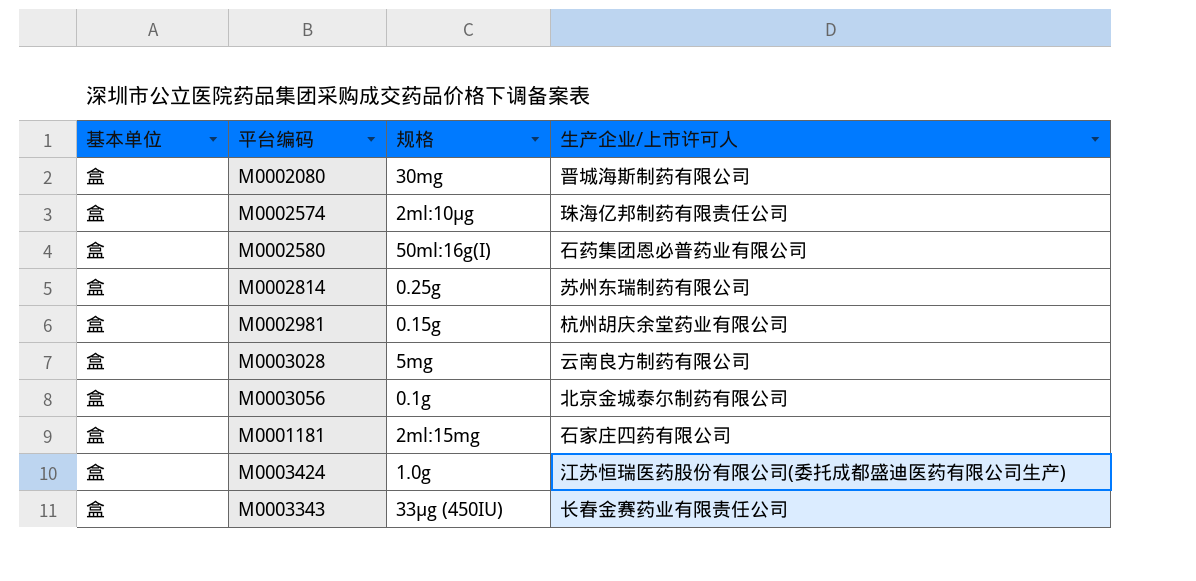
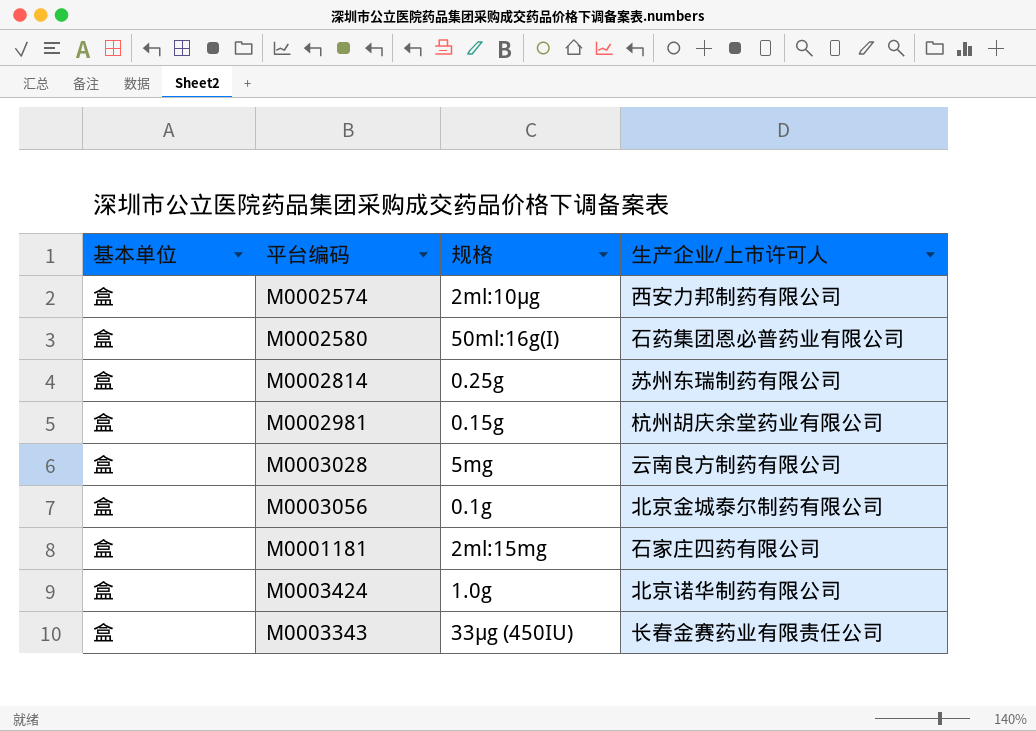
row M0002080: 盒 | 30mg | 晋城海斯制药有限公司 -> none
M0002574 | 生产企业/上市许可人: 珠海亿邦制药有限责任公司 -> 西安力邦制药有限公司
M0003424 | 生产企业/上市许可人: 江苏恒瑞医药股份有限公司(委托成都盛迪医药有限公司生产) -> 北京诺华制药有限公司

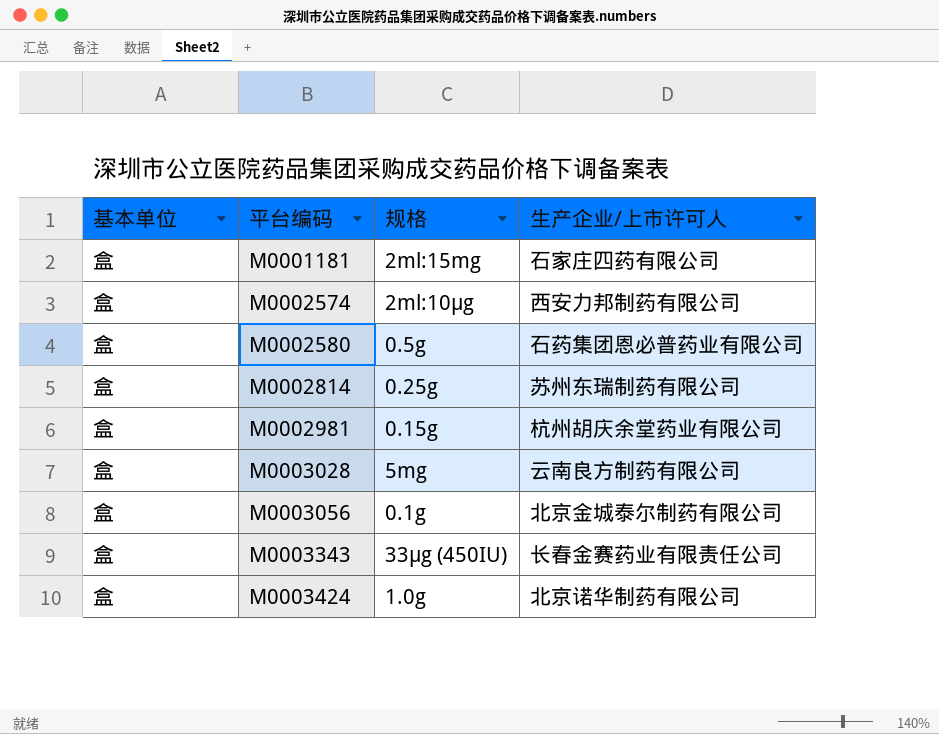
row order: none -> 平台编码 ascending
M0002580 | 规格: 50ml:16g(I) -> 0.5g

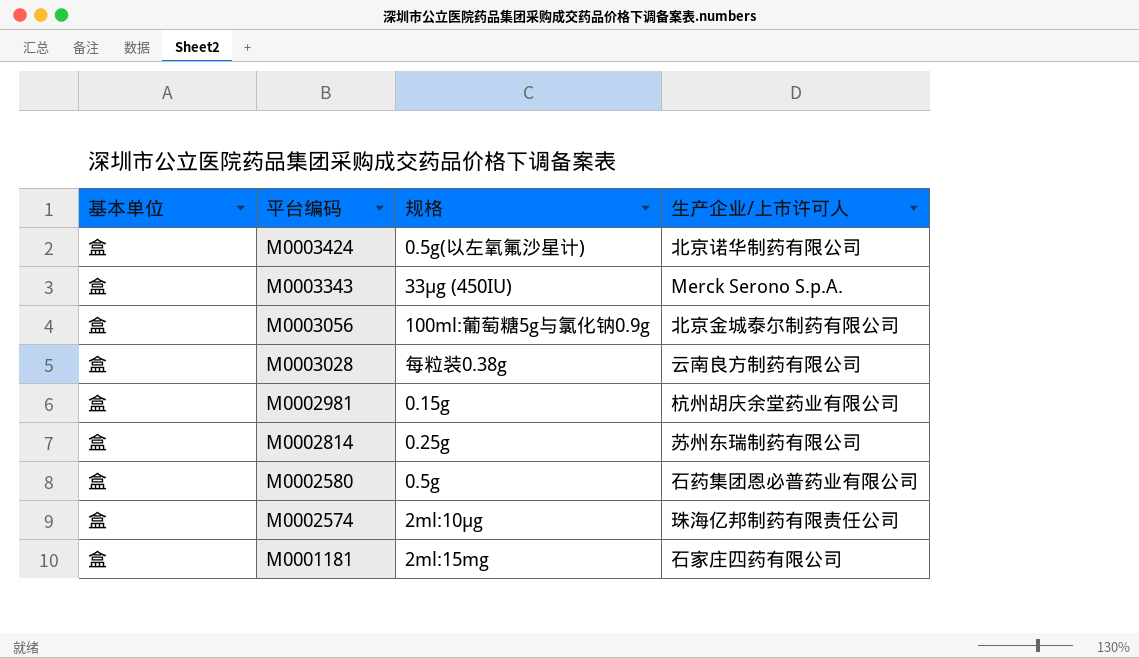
row order: 平台编码 ascending -> 平台编码 descending
M0003424 | 规格: 1.0g -> 0.5g(以左氧氟沙星计)
M0003343 | 生产企业/上市许可人: 长春金赛药业有限责任公司 -> Merck Serono S.p.A.
M0003056 | 规格: 0.1g -> 100ml:葡萄糖5g与氯化钠0.9g
M0003028 | 规格: 5mg -> 每粒装0.38g
M0002574 | 生产企业/上市许可人: 西安力邦制药有限公司 -> 珠海亿邦制药有限责任公司

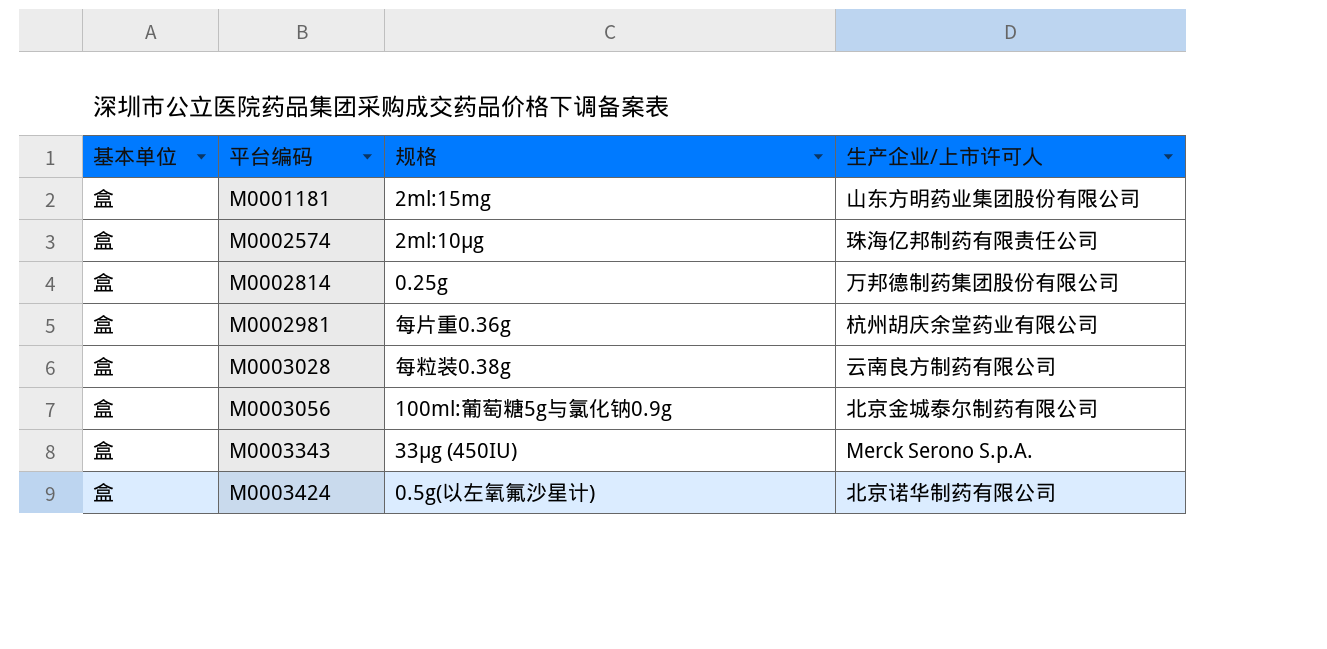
row order: 平台编码 descending -> 平台编码 ascending
row M0002580: 盒 | 0.5g | 石药集团恩必普药业有限公司 -> none
M0001181 | 生产企业/上市许可人: 石家庄四药有限公司 -> 山东方明药业集团股份有限公司
M0002814 | 生产企业/上市许可人: 苏州东瑞制药有限公司 -> 万邦德制药集团股份有限公司
M0002981 | 规格: 0.15g -> 每片重0.36g

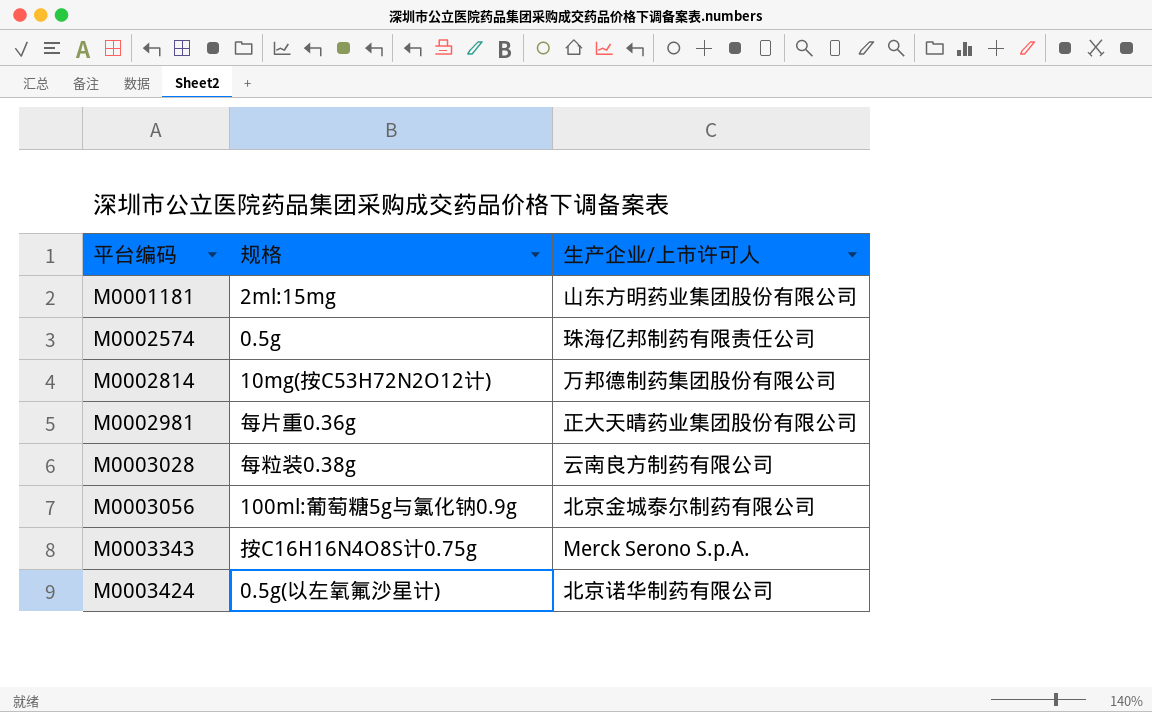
column 基本单位 | position: 1 -> none
M0002574 | 规格: 2ml:10μg -> 0.5g
M0002814 | 规格: 0.25g -> 10mg(按C53H72N2O12计)
M0002981 | 生产企业/上市许可人: 杭州胡庆余堂药业有限公司 -> 正大天晴药业集团股份有限公司
M0003343 | 规格: 33μg (450IU) -> 按C16H16N4O8S计0.75g

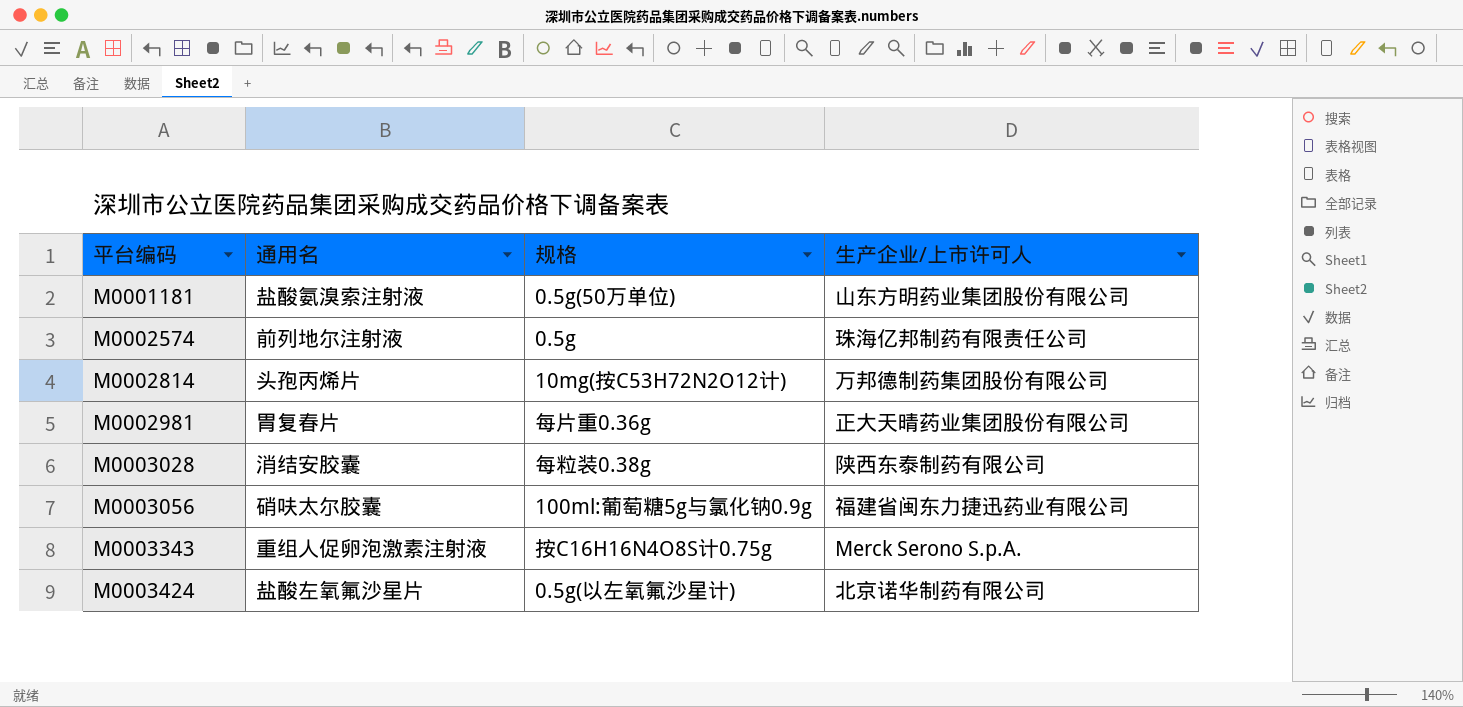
column 通用名 | position: none -> 2
M0001181 | 规格: 2ml:15mg -> 0.5g(50万单位)
M0003028 | 生产企业/上市许可人: 云南良方制药有限公司 -> 陕西东泰制药有限公司
M0003056 | 生产企业/上市许可人: 北京金城泰尔制药有限公司 -> 福建省闽东力捷迅药业有限公司

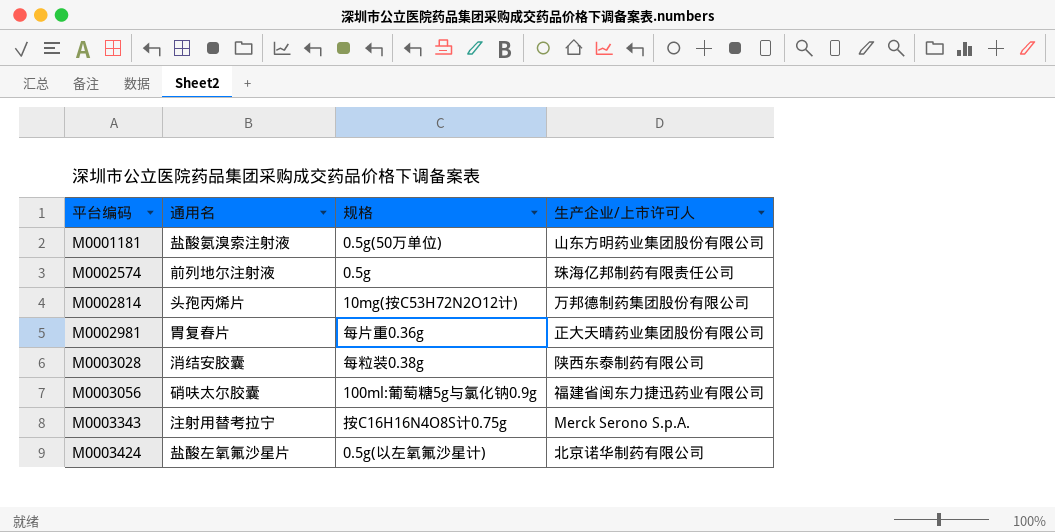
M0003343 | 通用名: 重组人促卵泡激素注射液 -> 注射用替考拉宁

